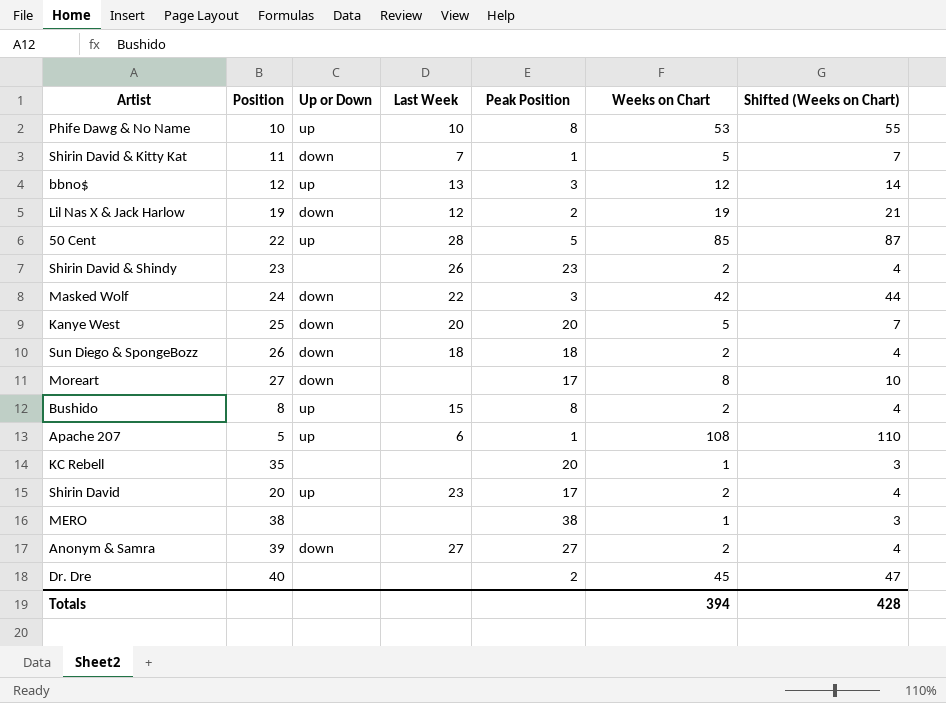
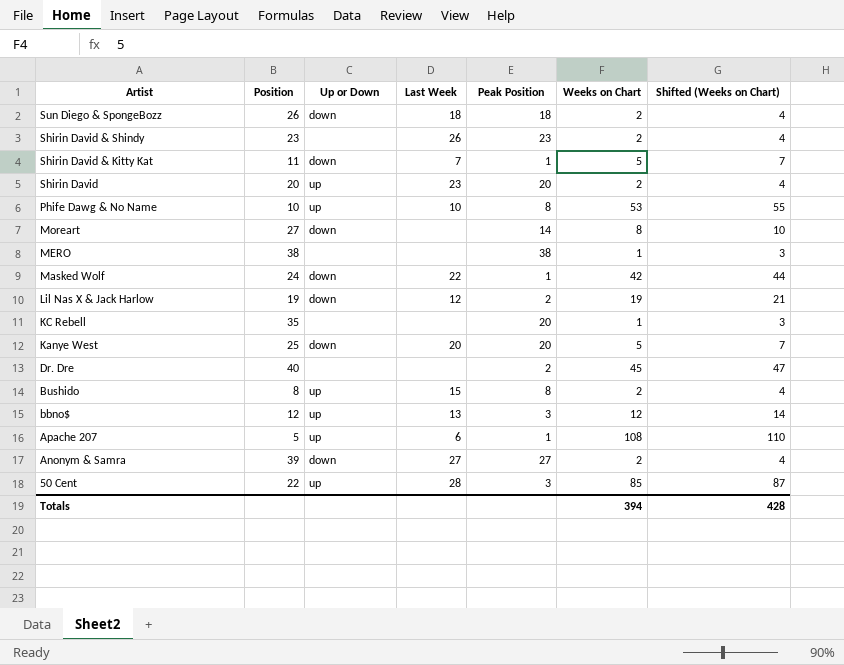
row order: none -> Artist descending
Shirin David | Peak Position: 17 -> 20
Moreart | Peak Position: 17 -> 14
Masked Wolf | Peak Position: 3 -> 1
50 Cent | Peak Position: 5 -> 3

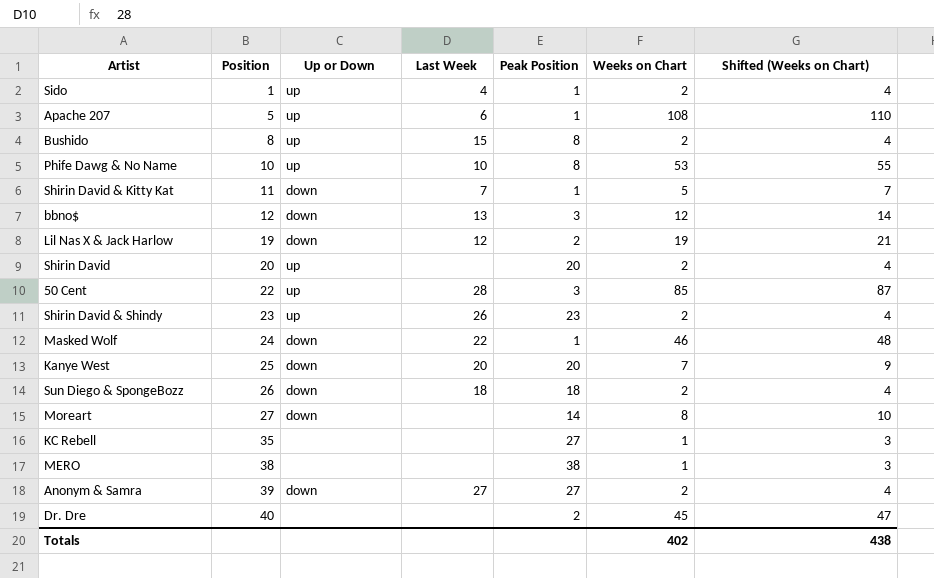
row order: Artist descending -> Position ascending
row Sido: none -> 1 | up | 4 | 1 | 2 | 4
bbno$ | Up or Down: up -> down
Shirin David | Last Week: 23 -> none
Shirin David & Shindy | Up or Down: none -> up
Masked Wolf | Weeks on Chart: 42 -> 46
Masked Wolf | Shifted (Weeks on Chart): 44 -> 48
Kanye West | Weeks on Chart: 5 -> 7
Kanye West | Shifted (Weeks on Chart): 7 -> 9
KC Rebell | Peak Position: 20 -> 27
Totals | Weeks on Chart: 394 -> 402
Totals | Shifted (Weeks on Chart): 428 -> 438

